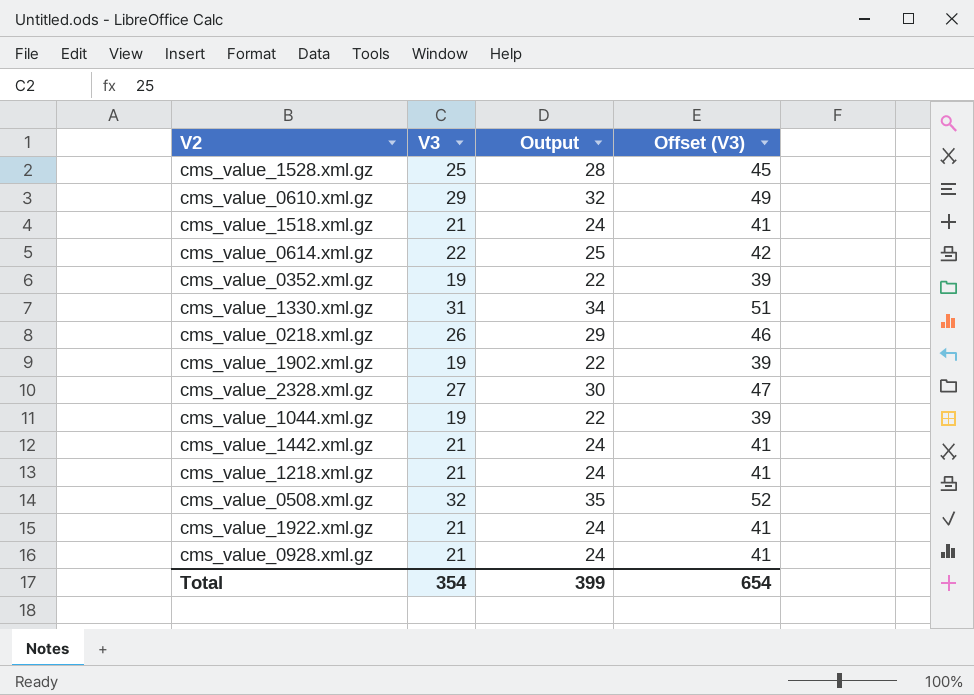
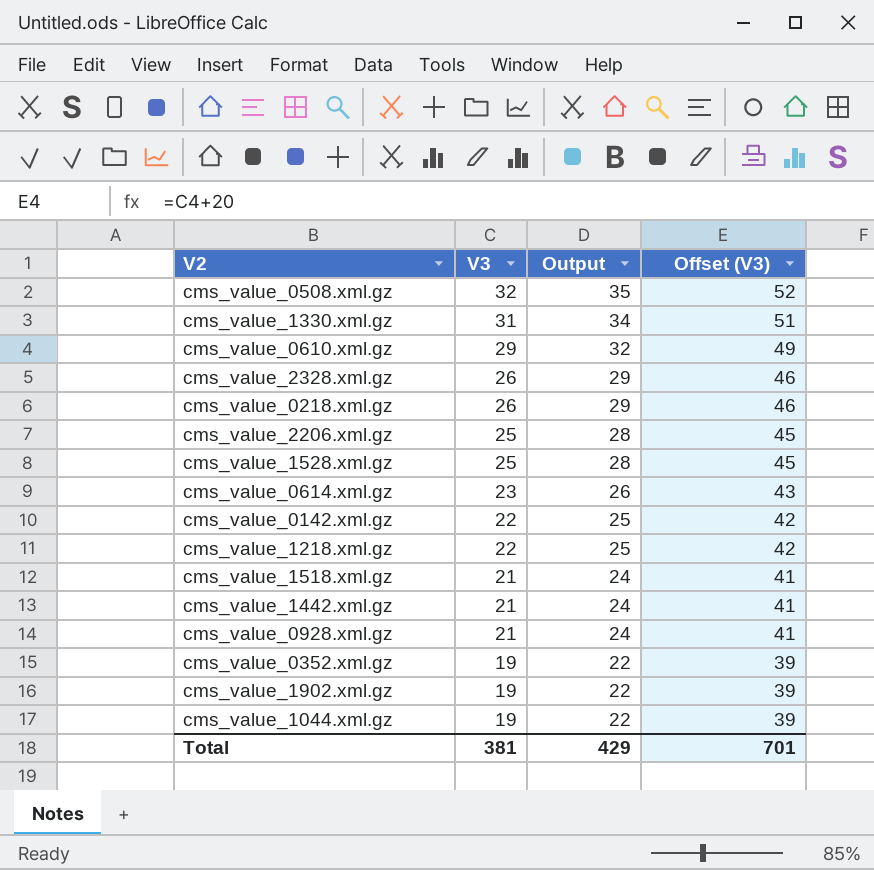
row order: none -> V3 descending
row cms_value_1922.xml.gz: 21 | 24 | 41 -> none
cms_value_2328.xml.gz | V3: 27 -> 26
cms_value_2328.xml.gz | Output: 30 -> 29
cms_value_2328.xml.gz | Offset (V3): 47 -> 46
row cms_value_2206.xml.gz: none -> 25 | 28 | 45
cms_value_0614.xml.gz | V3: 22 -> 23
cms_value_0614.xml.gz | Output: 25 -> 26
cms_value_0614.xml.gz | Offset (V3): 42 -> 43
row cms_value_0142.xml.gz: none -> 22 | 25 | 42
cms_value_1218.xml.gz | V3: 21 -> 22
cms_value_1218.xml.gz | Output: 24 -> 25
cms_value_1218.xml.gz | Offset (V3): 41 -> 42
Total | V3: 354 -> 381
Total | Output: 399 -> 429
Total | Offset (V3): 654 -> 701

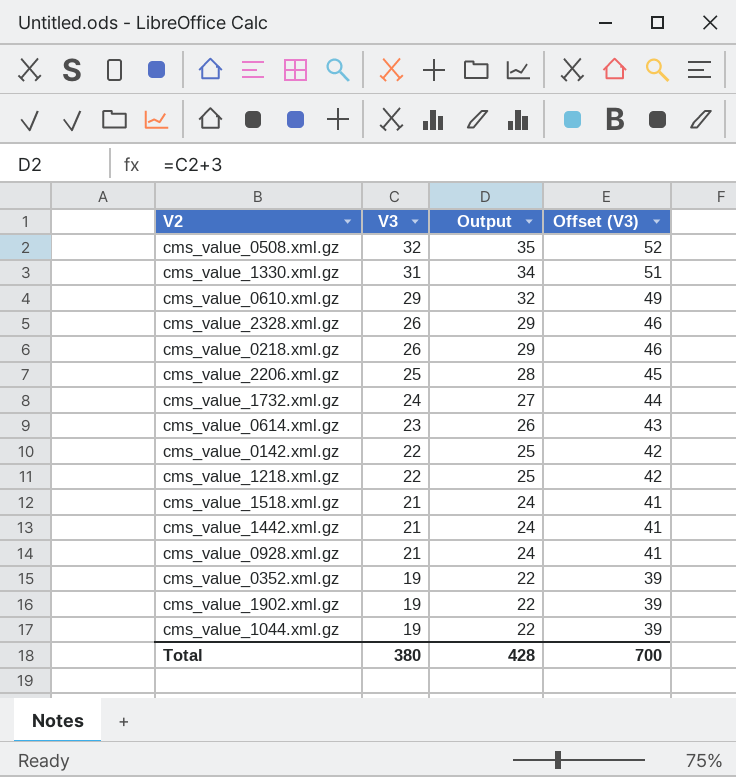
row cms_value_1528.xml.gz: 25 | 28 | 45 -> none
row cms_value_1732.xml.gz: none -> 24 | 27 | 44
Total | V3: 381 -> 380
Total | Output: 429 -> 428
Total | Offset (V3): 701 -> 700

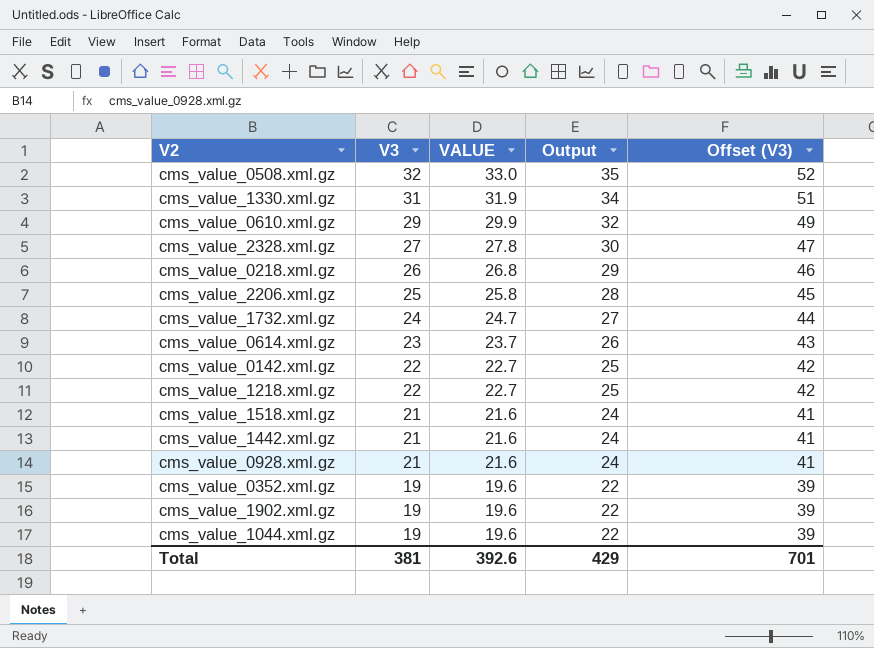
column VALUE | formula: none -> [V3] * 1.03
cms_value_2328.xml.gz | V3: 26 -> 27
cms_value_2328.xml.gz | Output: 29 -> 30
cms_value_2328.xml.gz | Offset (V3): 46 -> 47
Total | V3: 380 -> 381
Total | Output: 428 -> 429
Total | Offset (V3): 700 -> 701

